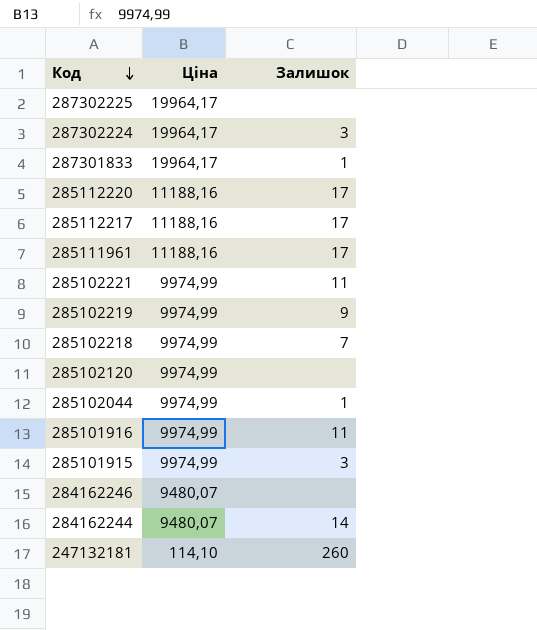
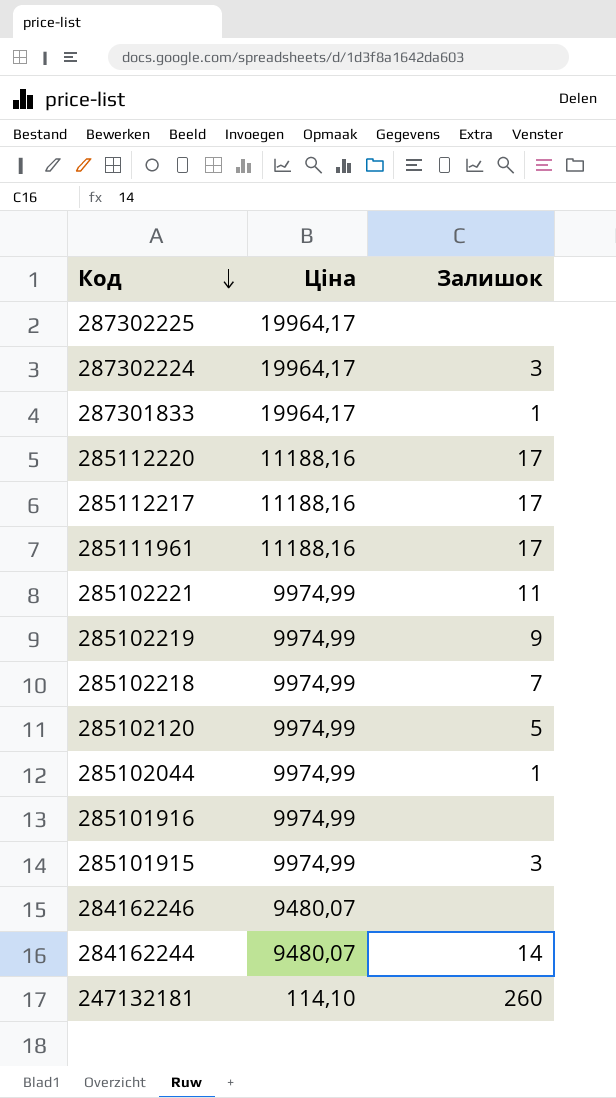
285102120 | Залишок: none -> 5
285101916 | Залишок: 11 -> none

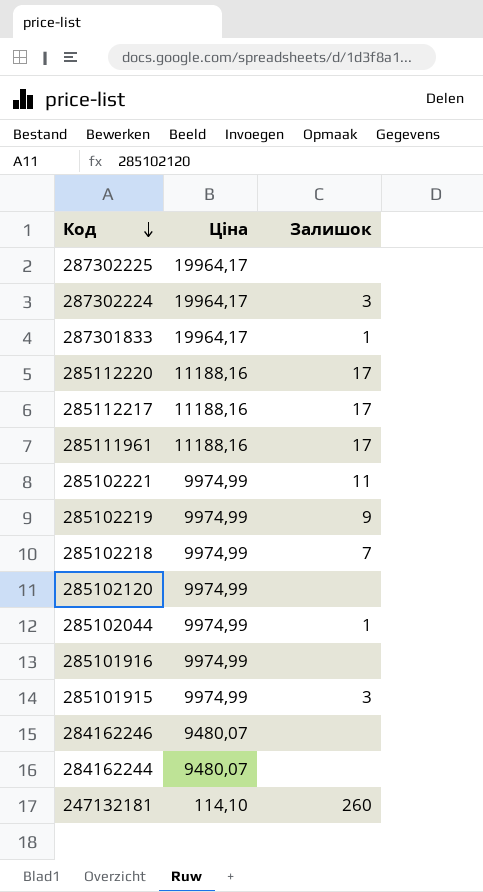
285102120 | Залишок: 5 -> none
284162244 | Залишок: 14 -> none

